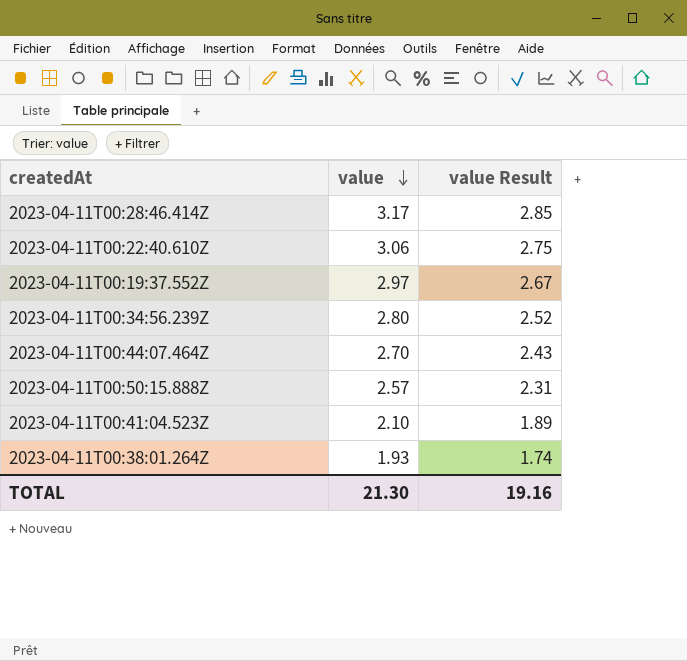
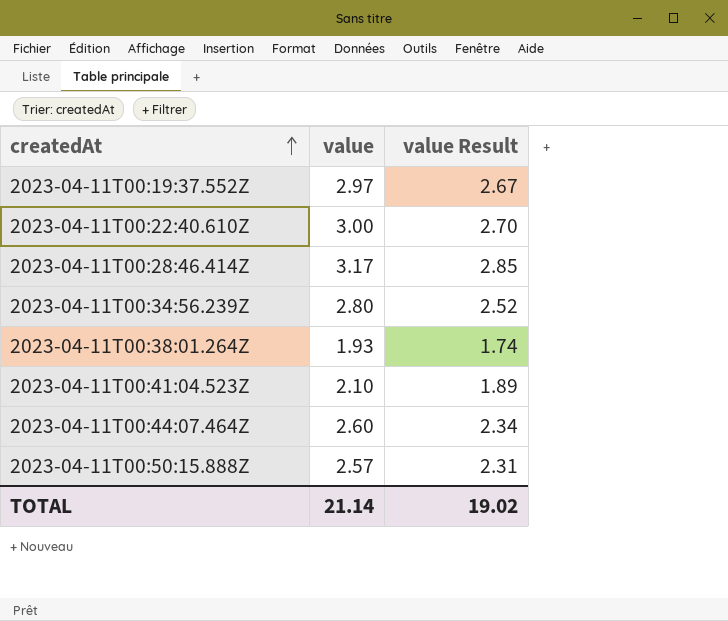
row order: value descending -> createdAt ascending
2023-04-11T00:22:40.610Z | value: 3.06 -> 3.00
2023-04-11T00:22:40.610Z | value Result: 2.75 -> 2.70
2023-04-11T00:44:07.464Z | value: 2.70 -> 2.60
2023-04-11T00:44:07.464Z | value Result: 2.43 -> 2.34
TOTAL | value: 21.30 -> 21.14
TOTAL | value Result: 19.16 -> 19.02

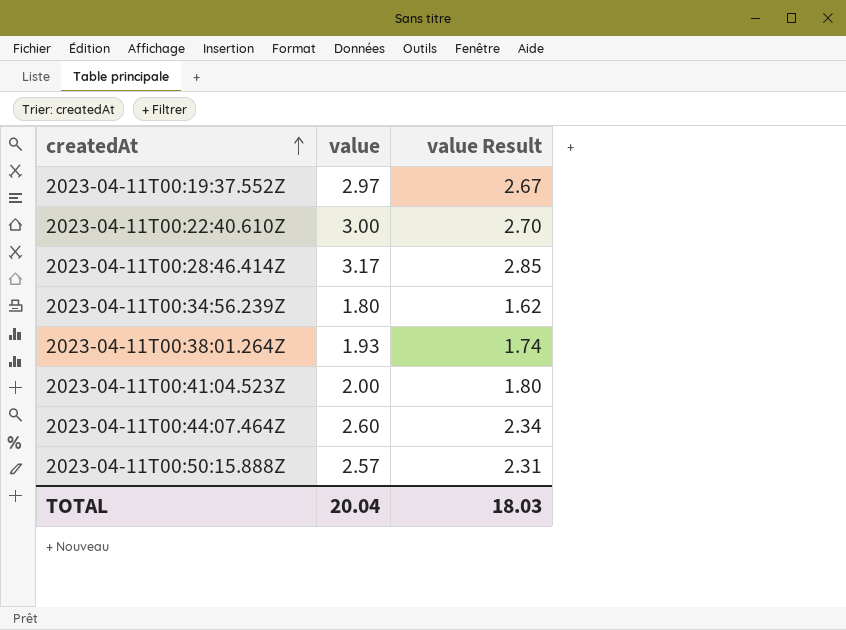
2023-04-11T00:34:56.239Z | value: 2.80 -> 1.80
2023-04-11T00:34:56.239Z | value Result: 2.52 -> 1.62
2023-04-11T00:41:04.523Z | value: 2.10 -> 2.00
2023-04-11T00:41:04.523Z | value Result: 1.89 -> 1.80
TOTAL | value: 21.14 -> 20.04
TOTAL | value Result: 19.02 -> 18.03

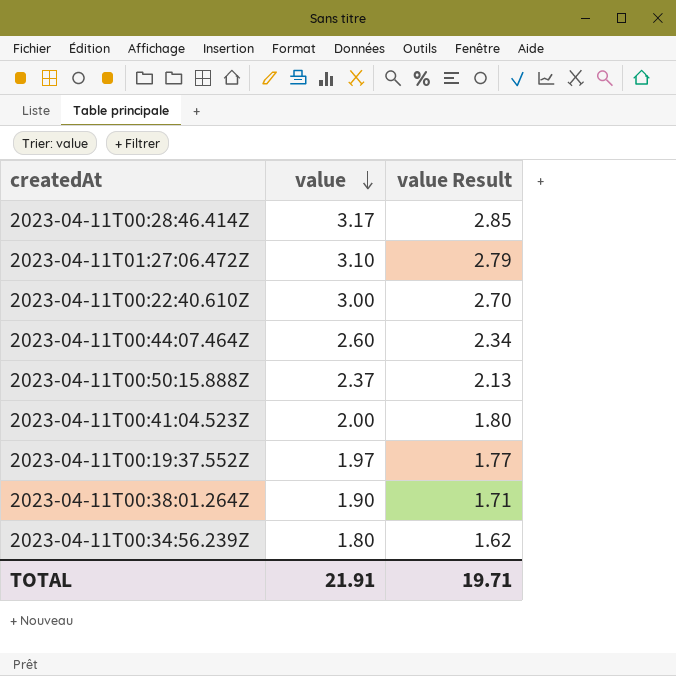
row order: createdAt ascending -> value descending
row 2023-04-11T01:27:06.472Z: none -> 3.10 | 2.79
2023-04-11T00:50:15.888Z | value: 2.57 -> 2.37
2023-04-11T00:50:15.888Z | value Result: 2.31 -> 2.13
2023-04-11T00:19:37.552Z | value: 2.97 -> 1.97
2023-04-11T00:19:37.552Z | value Result: 2.67 -> 1.77
2023-04-11T00:38:01.264Z | value: 1.93 -> 1.90
2023-04-11T00:38:01.264Z | value Result: 1.74 -> 1.71
TOTAL | value: 20.04 -> 21.91
TOTAL | value Result: 18.03 -> 19.71

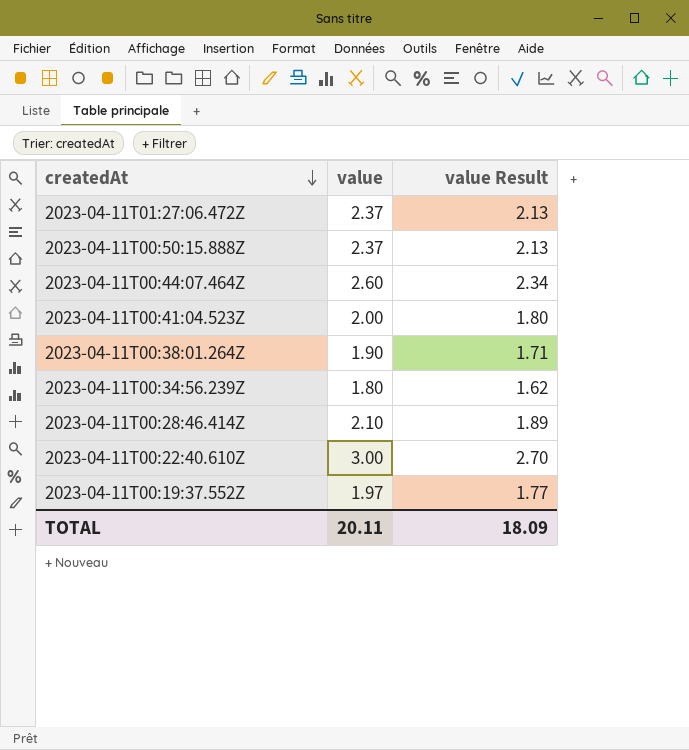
row order: value descending -> createdAt descending
2023-04-11T01:27:06.472Z | value: 3.10 -> 2.37
2023-04-11T01:27:06.472Z | value Result: 2.79 -> 2.13
2023-04-11T00:28:46.414Z | value: 3.17 -> 2.10
2023-04-11T00:28:46.414Z | value Result: 2.85 -> 1.89
TOTAL | value: 21.91 -> 20.11
TOTAL | value Result: 19.71 -> 18.09

